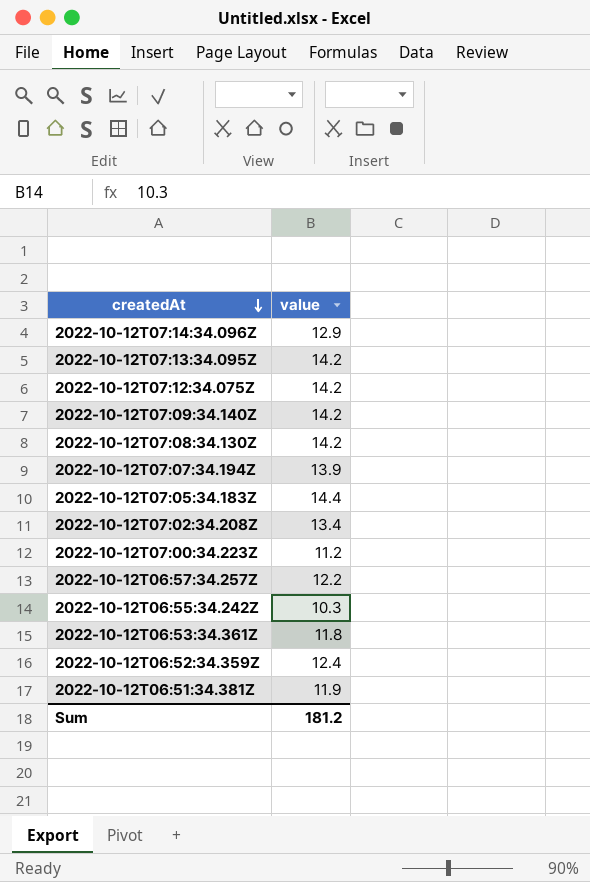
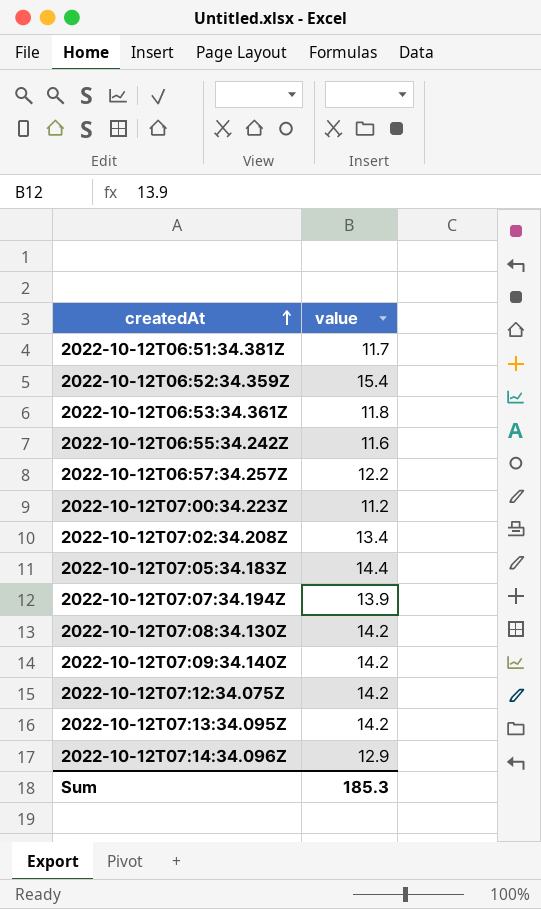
row order: createdAt descending -> createdAt ascending
2022-10-12T06:51:34.381Z | value: 11.9 -> 11.7
2022-10-12T06:52:34.359Z | value: 12.4 -> 15.4
2022-10-12T06:55:34.242Z | value: 10.3 -> 11.6
Sum | value: 181.2 -> 185.3

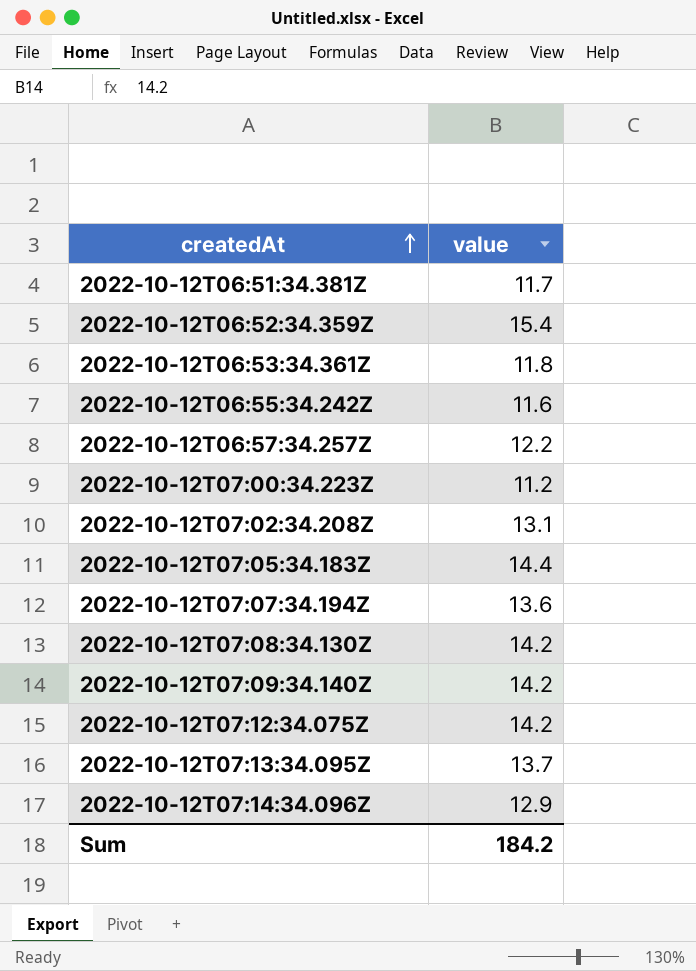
2022-10-12T07:02:34.208Z | value: 13.4 -> 13.1
2022-10-12T07:07:34.194Z | value: 13.9 -> 13.6
2022-10-12T07:13:34.095Z | value: 14.2 -> 13.7
Sum | value: 185.3 -> 184.2

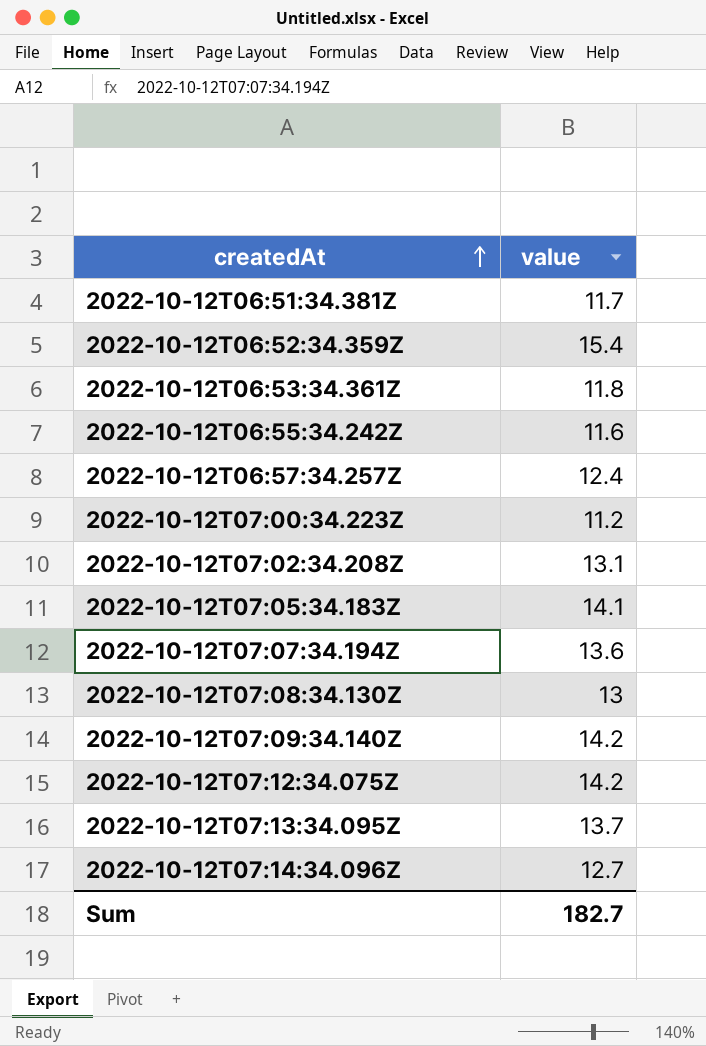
2022-10-12T06:57:34.257Z | value: 12.2 -> 12.4
2022-10-12T07:05:34.183Z | value: 14.4 -> 14.1
2022-10-12T07:08:34.130Z | value: 14.2 -> 13
2022-10-12T07:14:34.096Z | value: 12.9 -> 12.7
Sum | value: 184.2 -> 182.7

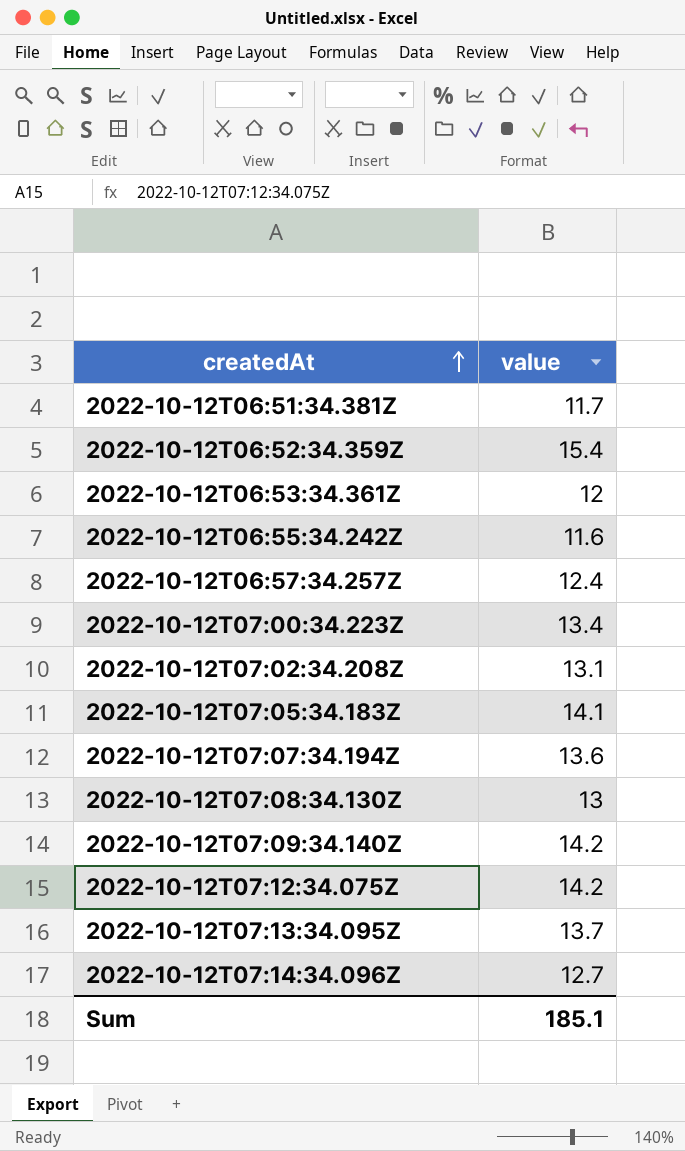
2022-10-12T06:53:34.361Z | value: 11.8 -> 12
2022-10-12T07:00:34.223Z | value: 11.2 -> 13.4
Sum | value: 182.7 -> 185.1

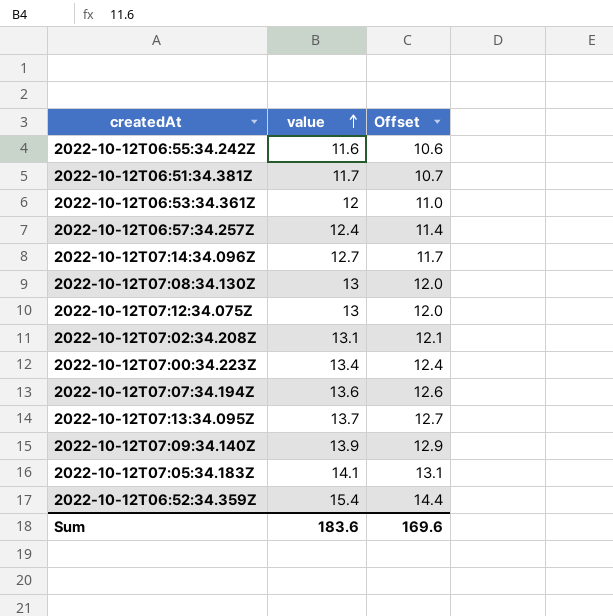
row order: createdAt ascending -> value ascending
column Offset | formula: none -> [value] - 1
2022-10-12T07:12:34.075Z | value: 14.2 -> 13
2022-10-12T07:09:34.140Z | value: 14.2 -> 13.9
Sum | value: 185.1 -> 183.6

